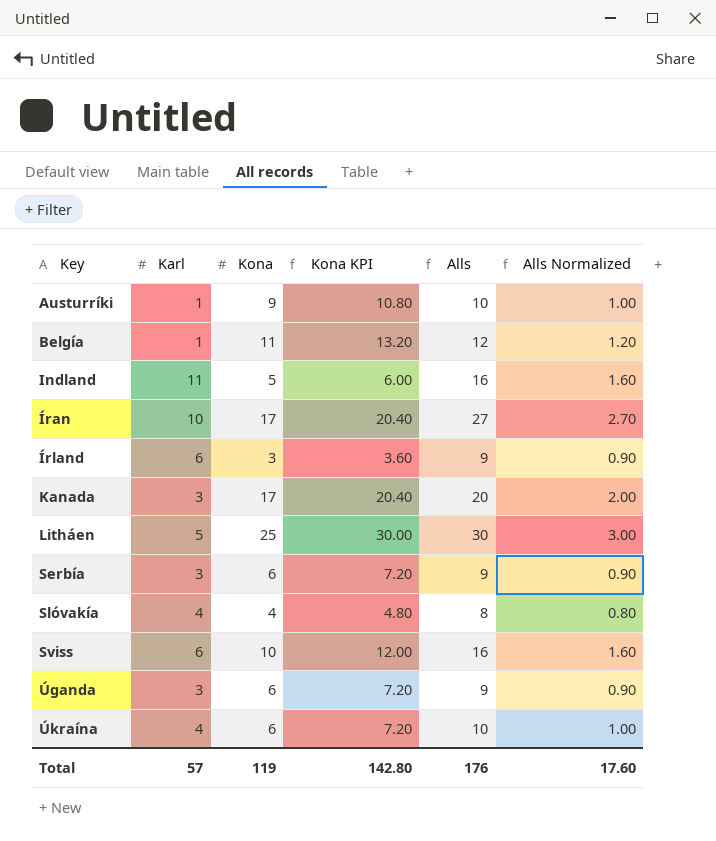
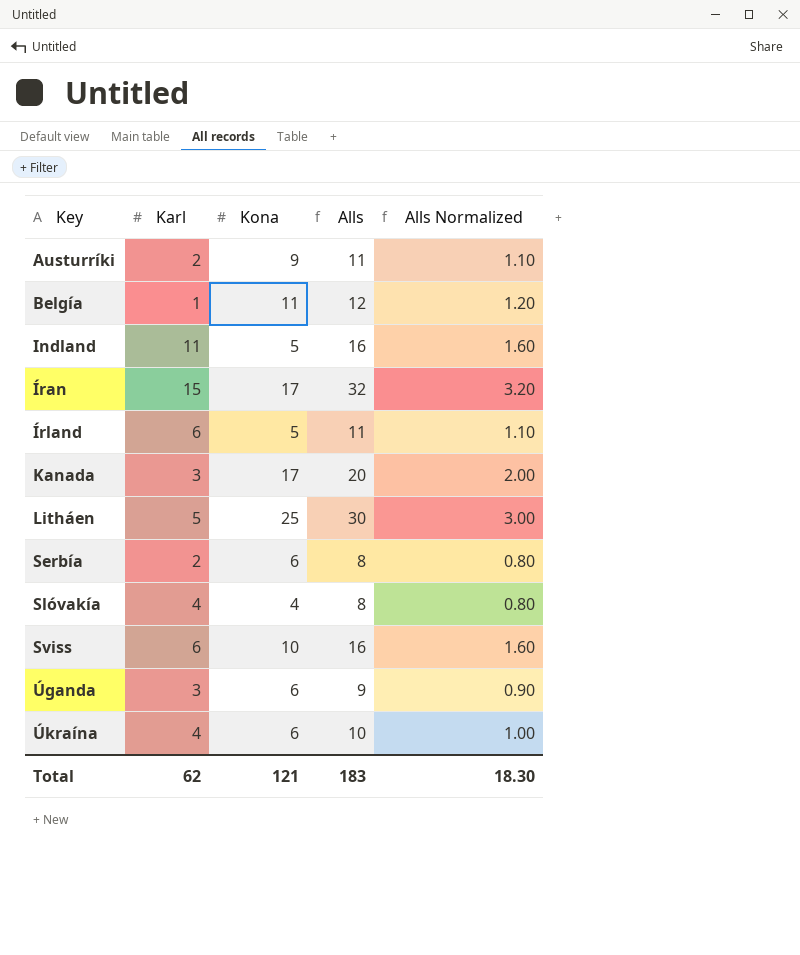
column Kona KPI | formula: [Kona] * 1.2 -> none
Austurríki | Karl: 1 -> 2
Austurríki | Alls: 10 -> 11
Austurríki | Alls Normalized: 1.00 -> 1.10
Íran | Karl: 10 -> 15
Íran | Alls: 27 -> 32
Íran | Alls Normalized: 2.70 -> 3.20
Írland | Kona: 3 -> 5
Írland | Alls: 9 -> 11
Írland | Alls Normalized: 0.90 -> 1.10
Serbía | Karl: 3 -> 2
Serbía | Alls: 9 -> 8
Serbía | Alls Normalized: 0.90 -> 0.80
Total | Karl: 57 -> 62
Total | Kona: 119 -> 121
Total | Alls: 176 -> 183
Total | Alls Normalized: 17.60 -> 18.30

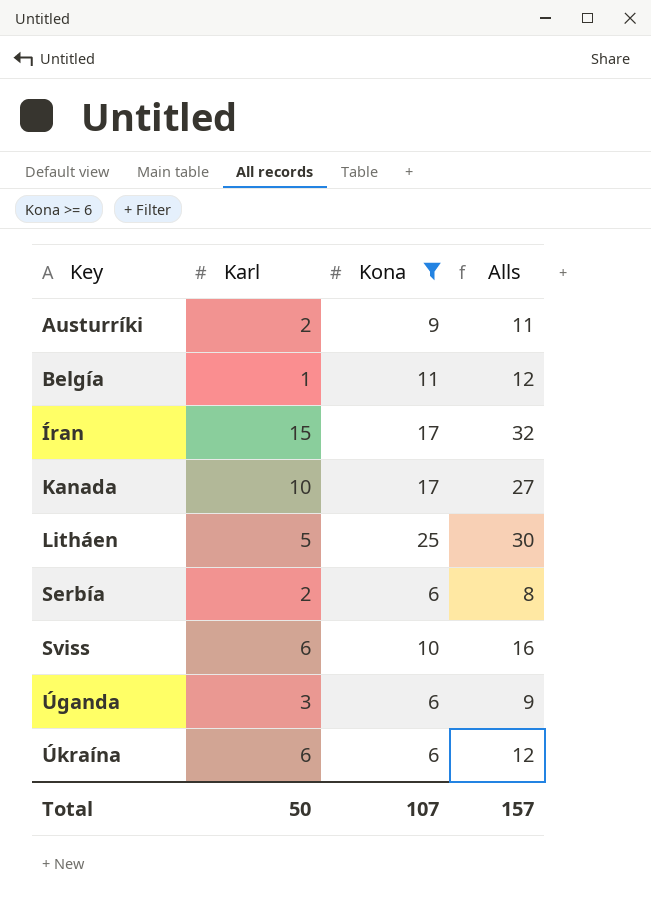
filter: none -> Kona >= 6
column Alls Normalized | formula: [Alls] * 0.1 -> none
Kanada | Karl: 3 -> 10
Kanada | Alls: 20 -> 27
Úkraína | Karl: 4 -> 6
Úkraína | Alls: 10 -> 12
Total | Karl: 62 -> 50
Total | Kona: 121 -> 107
Total | Alls: 183 -> 157

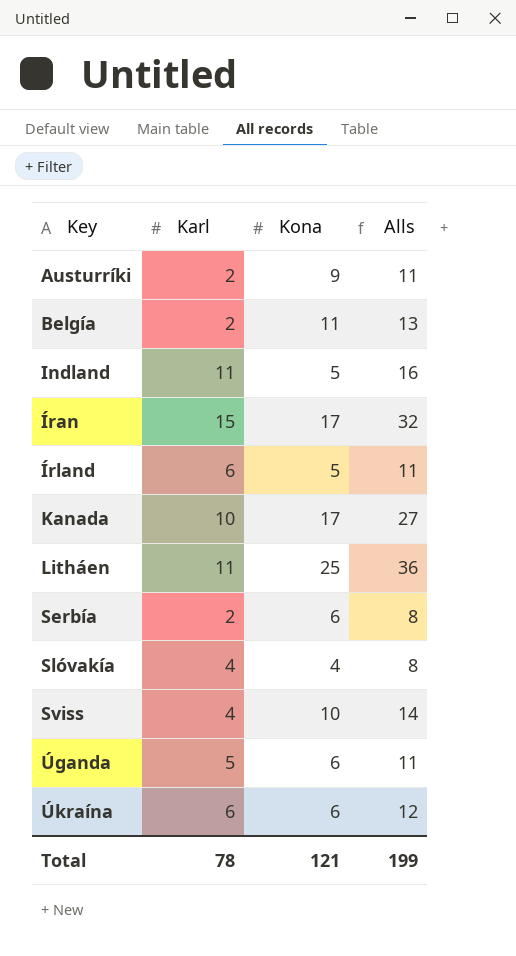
filter: Kona >= 6 -> none
Belgía | Karl: 1 -> 2
Belgía | Alls: 12 -> 13
Litháen | Karl: 5 -> 11
Litháen | Alls: 30 -> 36
Sviss | Karl: 6 -> 4
Sviss | Alls: 16 -> 14
Úganda | Karl: 3 -> 5
Úganda | Alls: 9 -> 11
Total | Karl: 50 -> 78
Total | Kona: 107 -> 121
Total | Alls: 157 -> 199

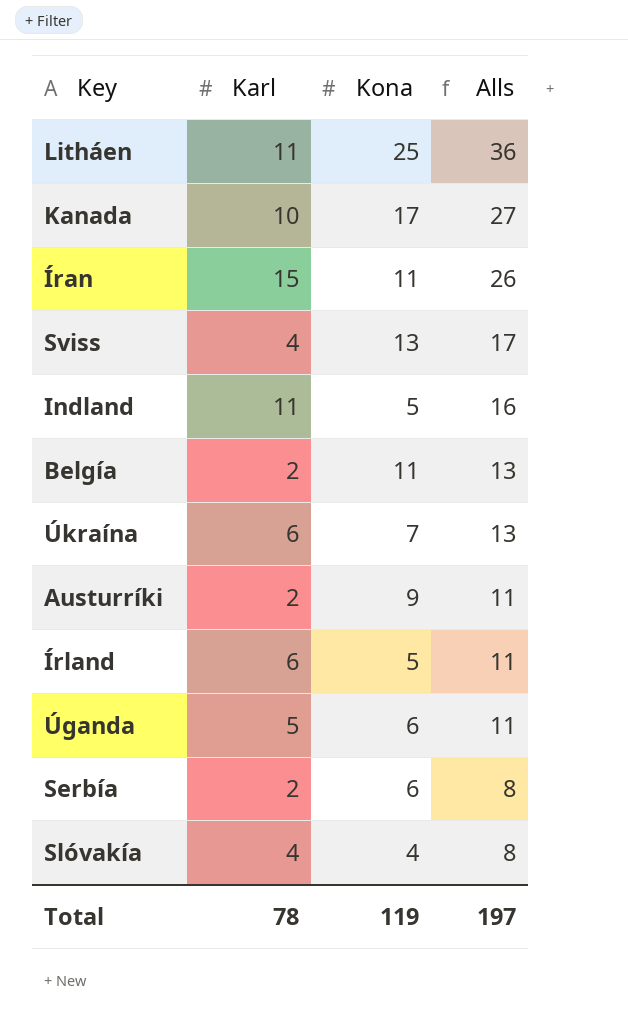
row order: Key ascending -> Alls descending
Íran | Kona: 17 -> 11
Íran | Alls: 32 -> 26
Sviss | Kona: 10 -> 13
Sviss | Alls: 14 -> 17
Úkraína | Kona: 6 -> 7
Úkraína | Alls: 12 -> 13
Total | Kona: 121 -> 119
Total | Alls: 199 -> 197

